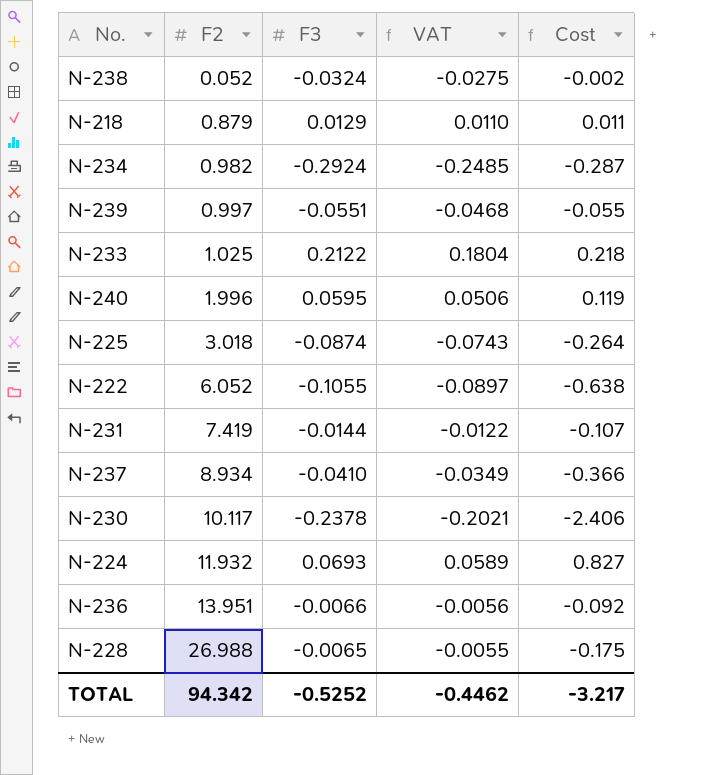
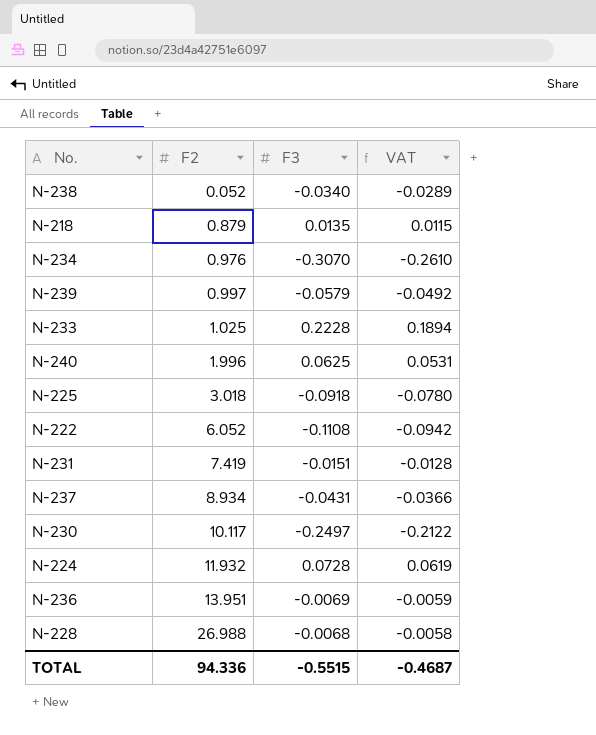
column Cost | formula: [F2] * [F3] -> none
N-238 | F3: -0.0324 -> -0.0340
N-238 | VAT: -0.0275 -> -0.0289
N-218 | F3: 0.0129 -> 0.0135
N-218 | VAT: 0.0110 -> 0.0115
N-234 | F2: 0.982 -> 0.976
N-234 | F3: -0.2924 -> -0.3070
N-234 | VAT: -0.2485 -> -0.2610
N-239 | F3: -0.0551 -> -0.0579
N-239 | VAT: -0.0468 -> -0.0492
N-233 | F3: 0.2122 -> 0.2228
N-233 | VAT: 0.1804 -> 0.1894
N-240 | F3: 0.0595 -> 0.0625
N-240 | VAT: 0.0506 -> 0.0531
N-225 | F3: -0.0874 -> -0.0918
N-225 | VAT: -0.0743 -> -0.0780
N-222 | F3: -0.1055 -> -0.1108
N-222 | VAT: -0.0897 -> -0.0942
N-231 | F3: -0.0144 -> -0.0151
N-231 | VAT: -0.0122 -> -0.0128
N-237 | F3: -0.0410 -> -0.0431
N-237 | VAT: -0.0349 -> -0.0366
N-230 | F3: -0.2378 -> -0.2497
N-230 | VAT: -0.2021 -> -0.2122
N-224 | F3: 0.0693 -> 0.0728
N-224 | VAT: 0.0589 -> 0.0619
N-236 | F3: -0.0066 -> -0.0069
N-236 | VAT: -0.0056 -> -0.0059
N-228 | F3: -0.0065 -> -0.0068
N-228 | VAT: -0.0055 -> -0.0058
TOTAL | F2: 94.342 -> 94.336
TOTAL | F3: -0.5252 -> -0.5515
TOTAL | VAT: -0.4462 -> -0.4687

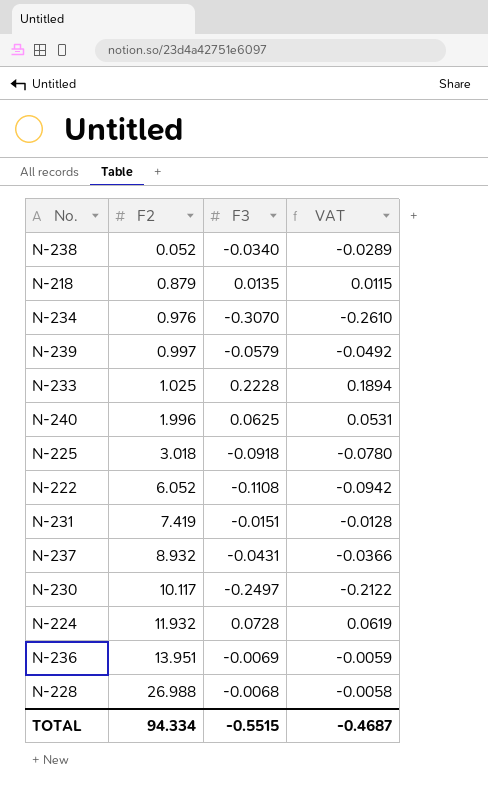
N-237 | F2: 8.934 -> 8.932
TOTAL | F2: 94.336 -> 94.334

